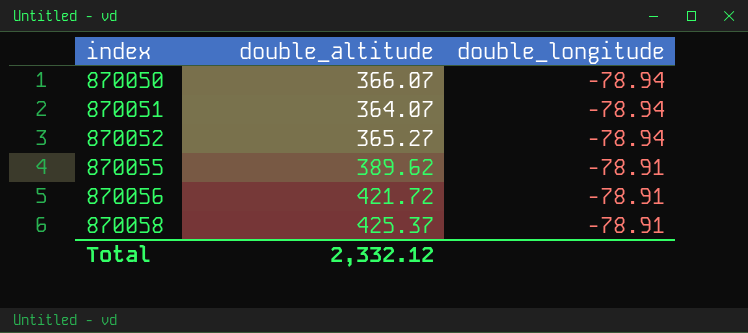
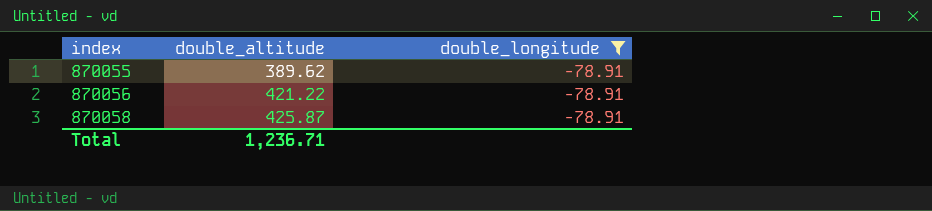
filter: none -> double_longitude = -78.91
870056 | double_altitude: 421.72 -> 421.22
870058 | double_altitude: 425.37 -> 425.87
Total | double_altitude: 2,332.12 -> 1,236.71

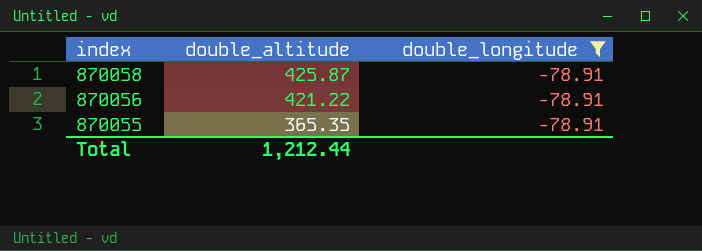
row order: index ascending -> index descending
870055 | double_altitude: 389.62 -> 365.35
Total | double_altitude: 1,236.71 -> 1,212.44

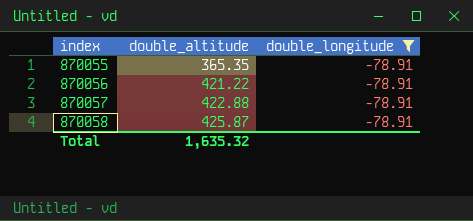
row order: index descending -> index ascending
row 870057: none -> 422.88 | -78.91
Total | double_altitude: 1,212.44 -> 1,635.32

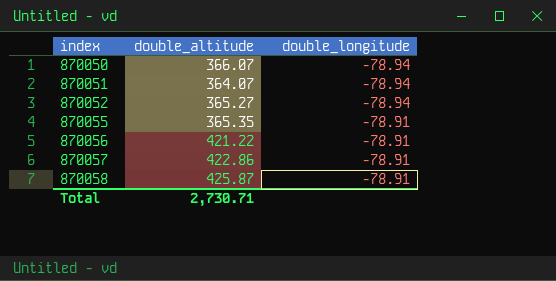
filter: double_longitude = -78.91 -> none
870057 | double_altitude: 422.88 -> 422.86
Total | double_altitude: 1,635.32 -> 2,730.71

